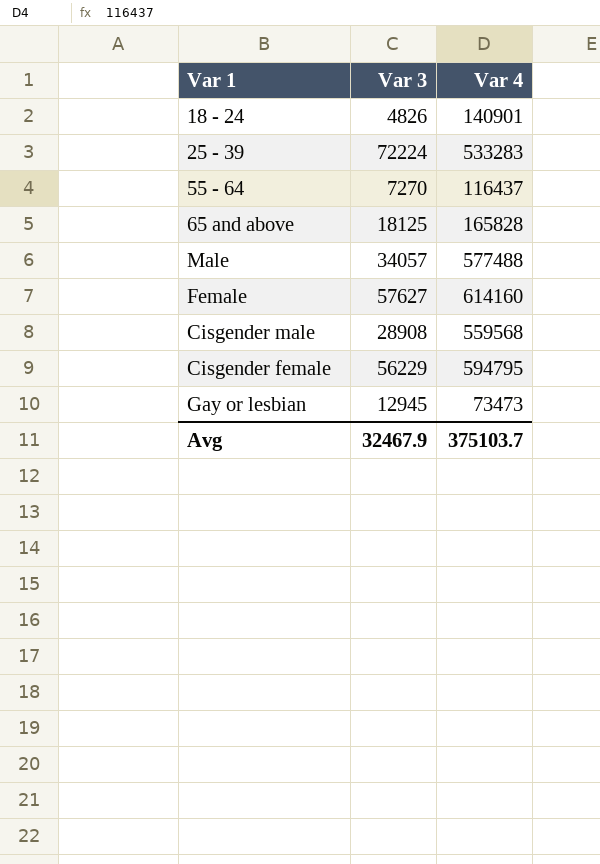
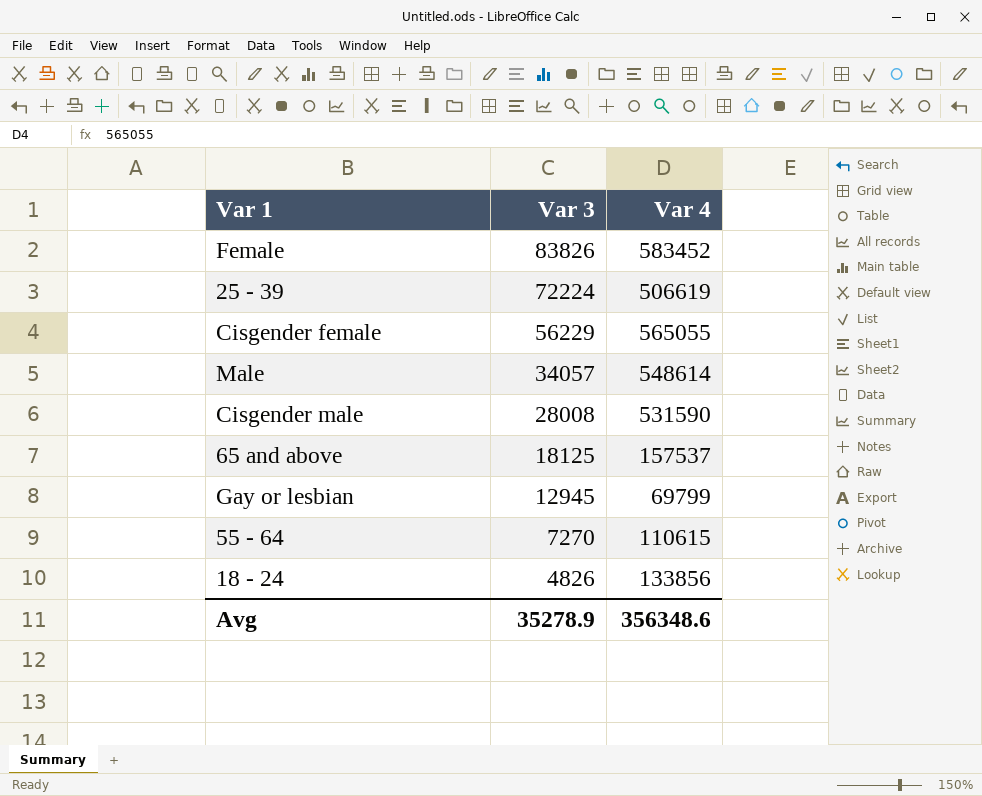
row order: none -> Var 3 descending
Female | Var 3: 57627 -> 83826
Female | Var 4: 614160 -> 583452
25 - 39 | Var 4: 533283 -> 506619
Cisgender female | Var 4: 594795 -> 565055
Male | Var 4: 577488 -> 548614
Cisgender male | Var 3: 28908 -> 28008
Cisgender male | Var 4: 559568 -> 531590
65 and above | Var 4: 165828 -> 157537
Gay or lesbian | Var 4: 73473 -> 69799
55 - 64 | Var 4: 116437 -> 110615
18 - 24 | Var 4: 140901 -> 133856
Avg | Var 3: 32467.9 -> 35278.9
Avg | Var 4: 375103.7 -> 356348.6

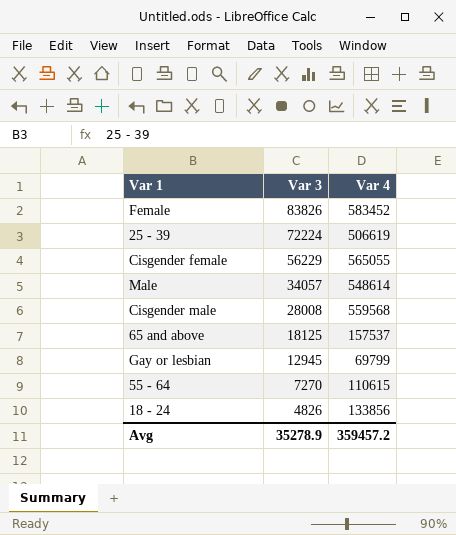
Cisgender male | Var 4: 531590 -> 559568
Avg | Var 4: 356348.6 -> 359457.2

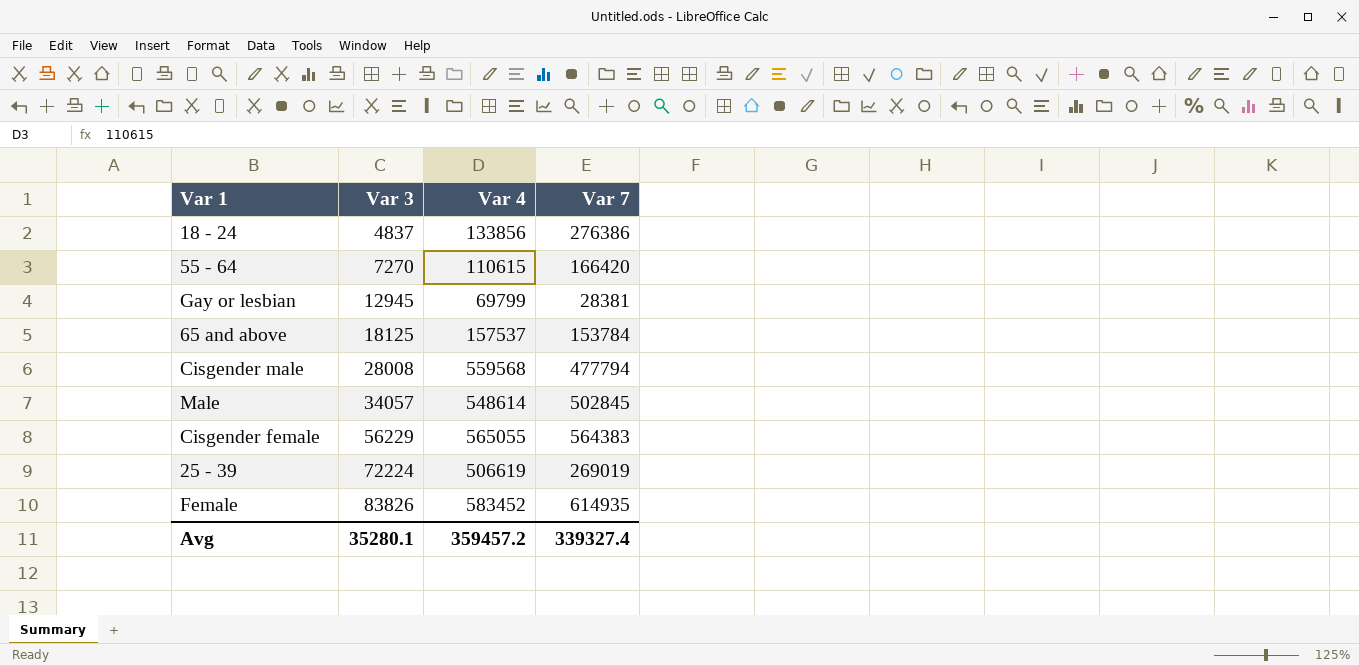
row order: Var 3 descending -> Var 3 ascending
column Var 7 | position: none -> 4
18 - 24 | Var 3: 4826 -> 4837
Avg | Var 3: 35278.9 -> 35280.1

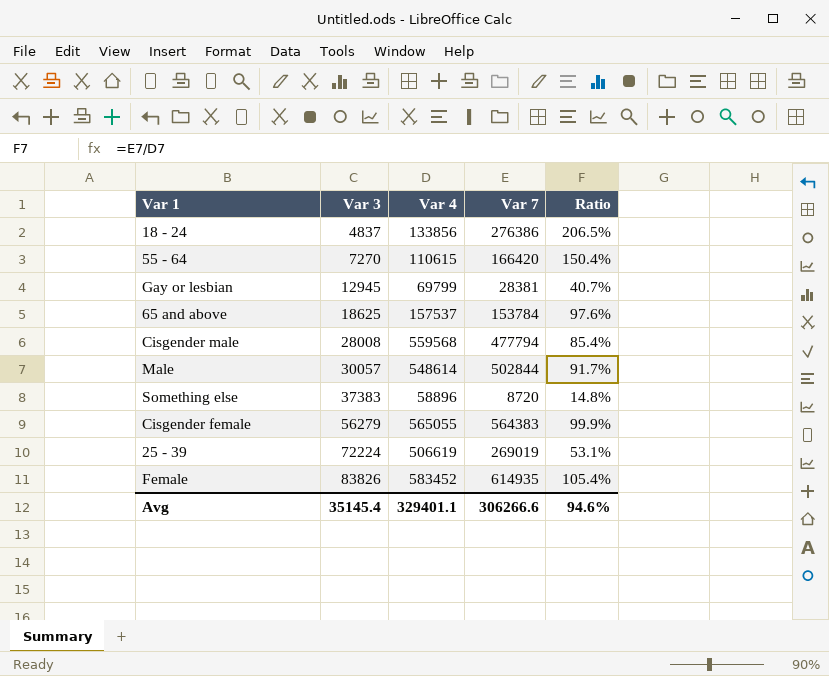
column Ratio | formula: none -> [Var 7] / [Var 4]
65 and above | Var 3: 18125 -> 18625
Male | Var 3: 34057 -> 30057
Male | Var 7: 502845 -> 502844
row Something else: none -> 37383 | 58896 | 8720 | 14.8%
Cisgender female | Var 3: 56229 -> 56279
Avg | Var 3: 35280.1 -> 35145.4
Avg | Var 4: 359457.2 -> 329401.1
Avg | Var 7: 339327.4 -> 306266.6

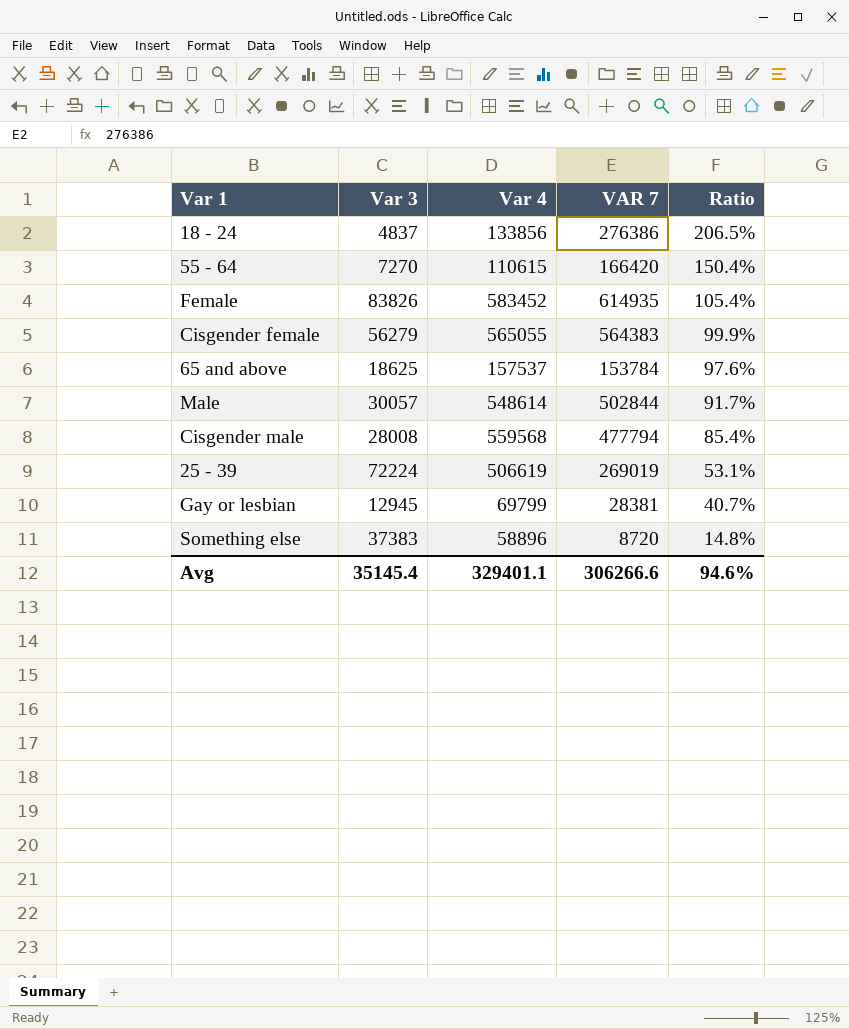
row order: Var 3 ascending -> Ratio descending
column name: Var 7 -> VAR 7

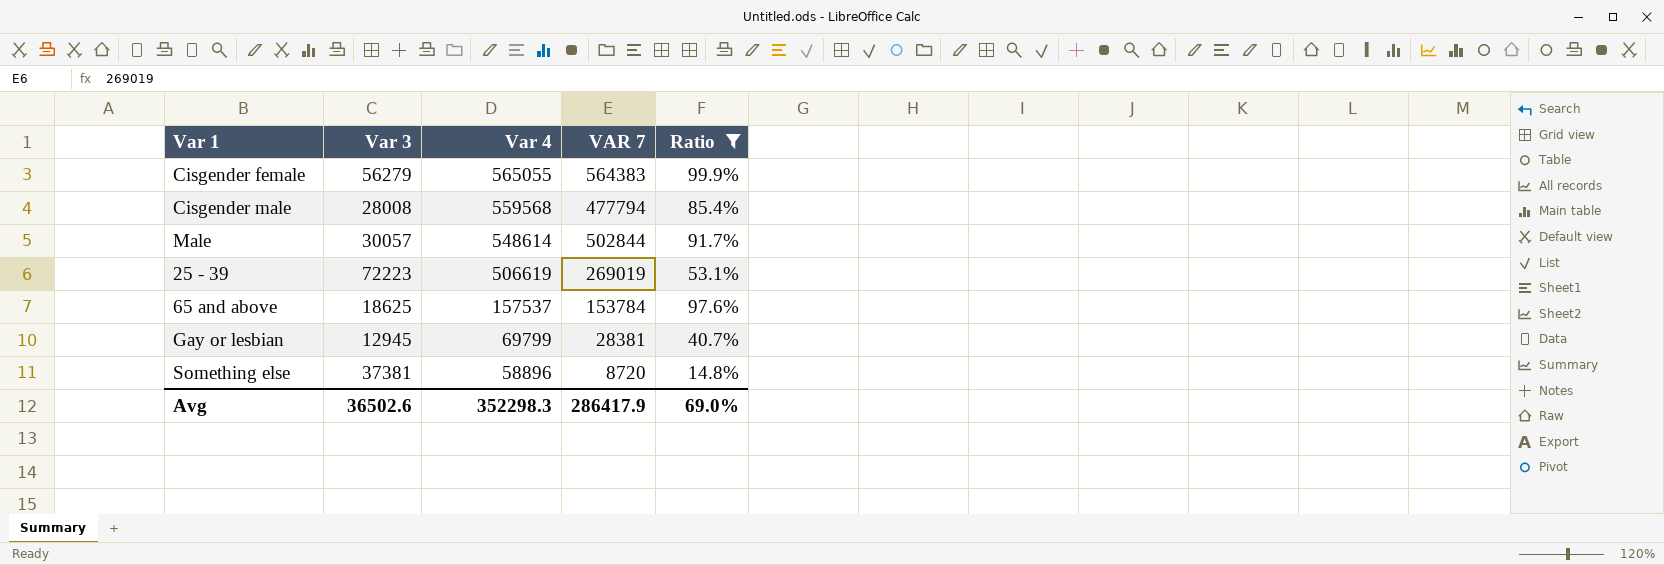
filter: none -> Ratio <= 99.9%
row order: Ratio descending -> Var 4 descending
25 - 39 | Var 3: 72224 -> 72223
Something else | Var 3: 37383 -> 37381
Avg | Var 3: 35145.4 -> 36502.6
Avg | Var 4: 329401.1 -> 352298.3
Avg | VAR 7: 306266.6 -> 286417.9
Avg | Ratio: 94.6% -> 69.0%

